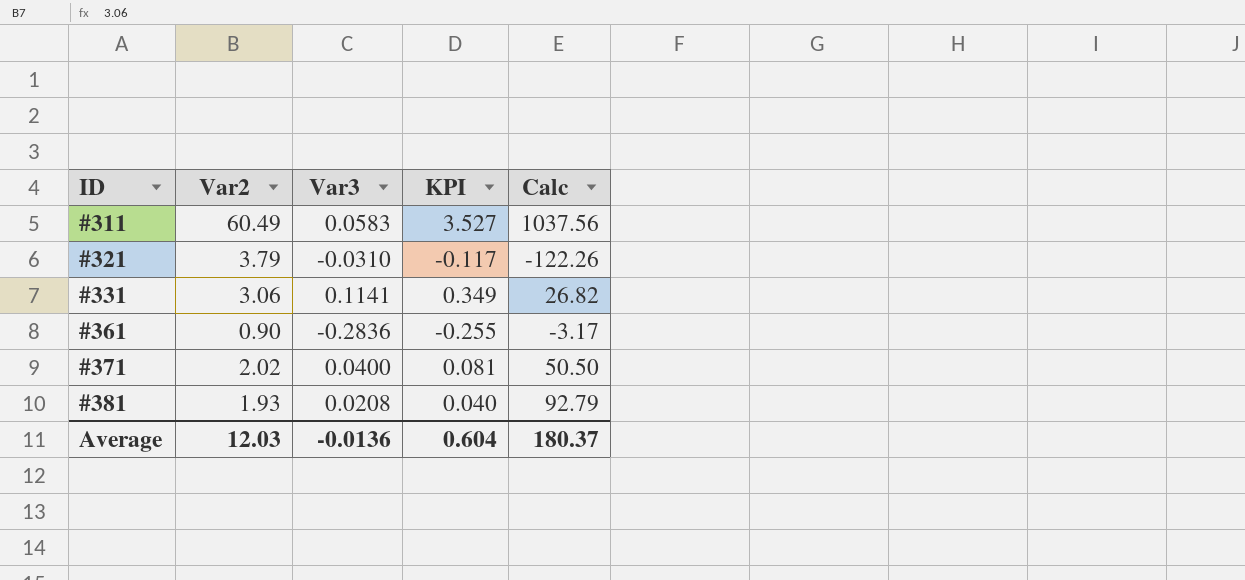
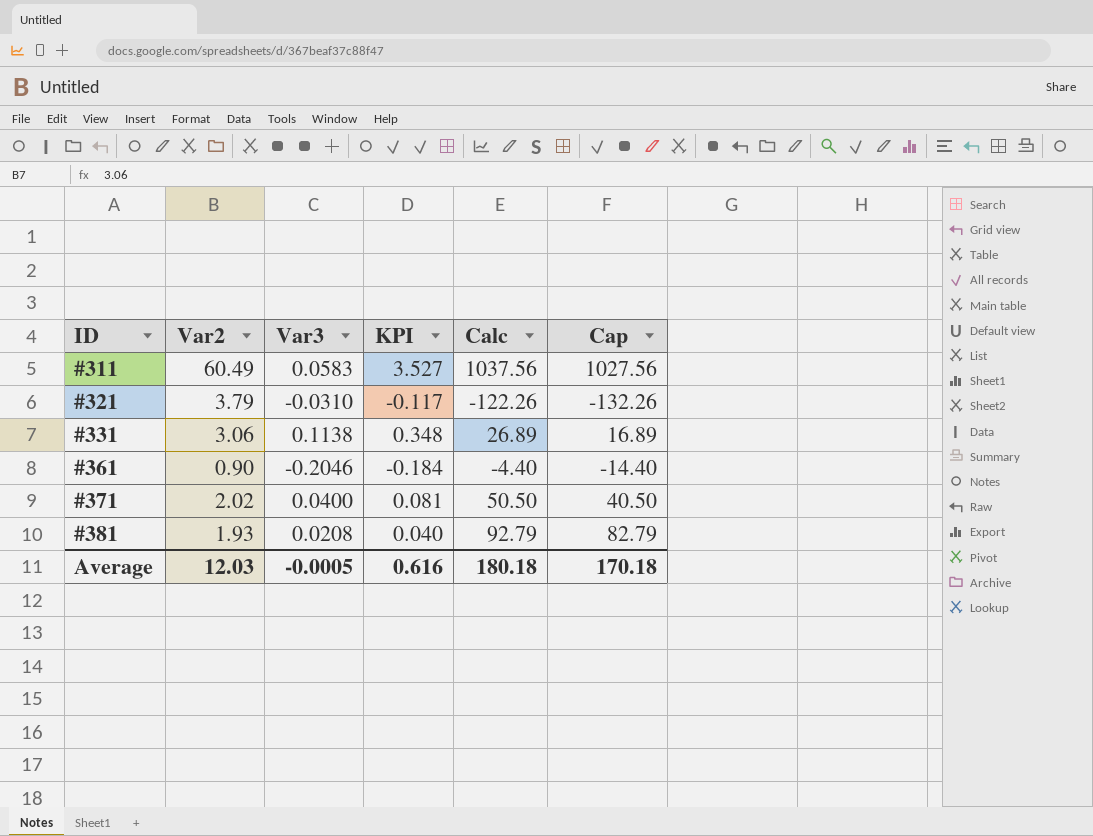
column Cap | formula: none -> [Calc] - 10
#331 | Var3: 0.1141 -> 0.1138
#331 | KPI: 0.349 -> 0.348
#331 | Calc: 26.82 -> 26.89
#361 | Var3: -0.2836 -> -0.2046
#361 | KPI: -0.255 -> -0.184
#361 | Calc: -3.17 -> -4.40
Average | Var3: -0.0136 -> -0.0005
Average | KPI: 0.604 -> 0.616
Average | Calc: 180.37 -> 180.18

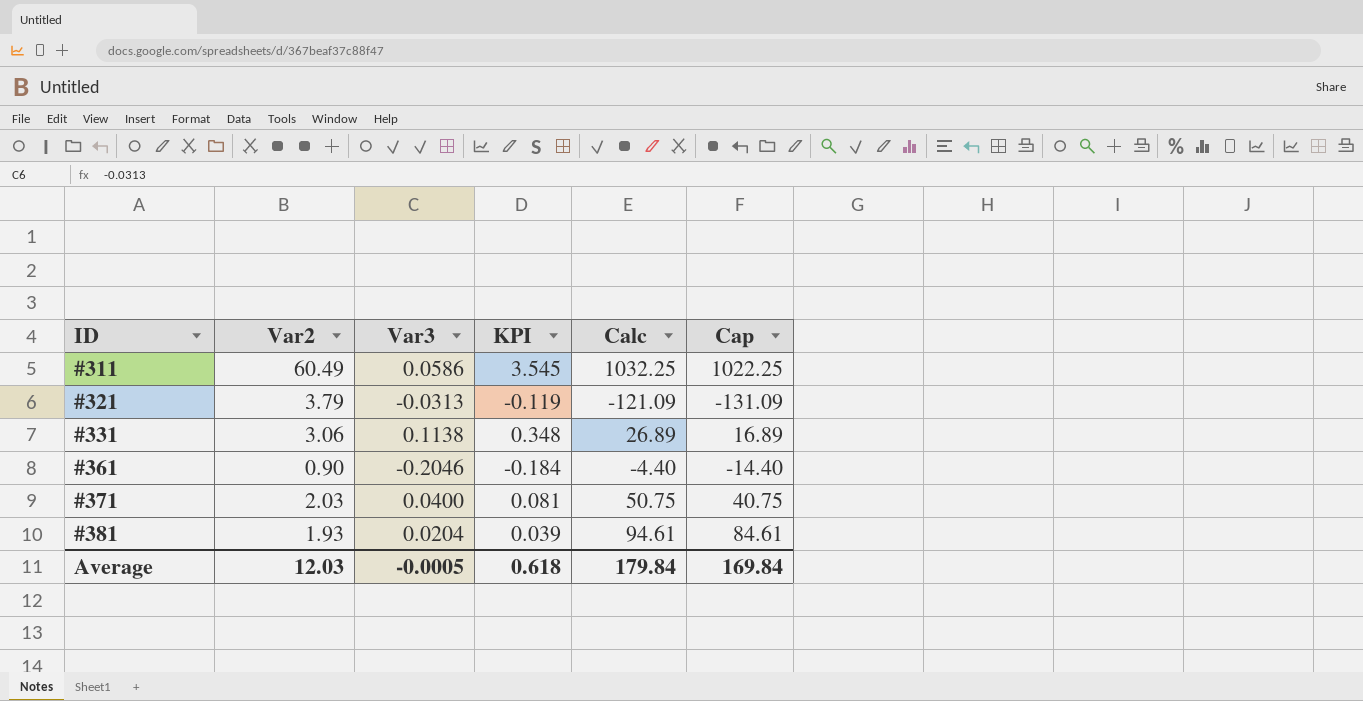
#311 | Var3: 0.0583 -> 0.0586
#311 | KPI: 3.527 -> 3.545
#311 | Calc: 1037.56 -> 1032.25
#311 | Cap: 1027.56 -> 1022.25
#321 | Var3: -0.0310 -> -0.0313
#321 | KPI: -0.117 -> -0.119
#321 | Calc: -122.26 -> -121.09
#321 | Cap: -132.26 -> -131.09
#371 | Var2: 2.02 -> 2.03
#371 | Calc: 50.50 -> 50.75
#371 | Cap: 40.50 -> 40.75
#381 | Var3: 0.0208 -> 0.0204
#381 | KPI: 0.040 -> 0.039
#381 | Calc: 92.79 -> 94.61
#381 | Cap: 82.79 -> 84.61
Average | KPI: 0.616 -> 0.618
Average | Calc: 180.18 -> 179.84
Average | Cap: 170.18 -> 169.84

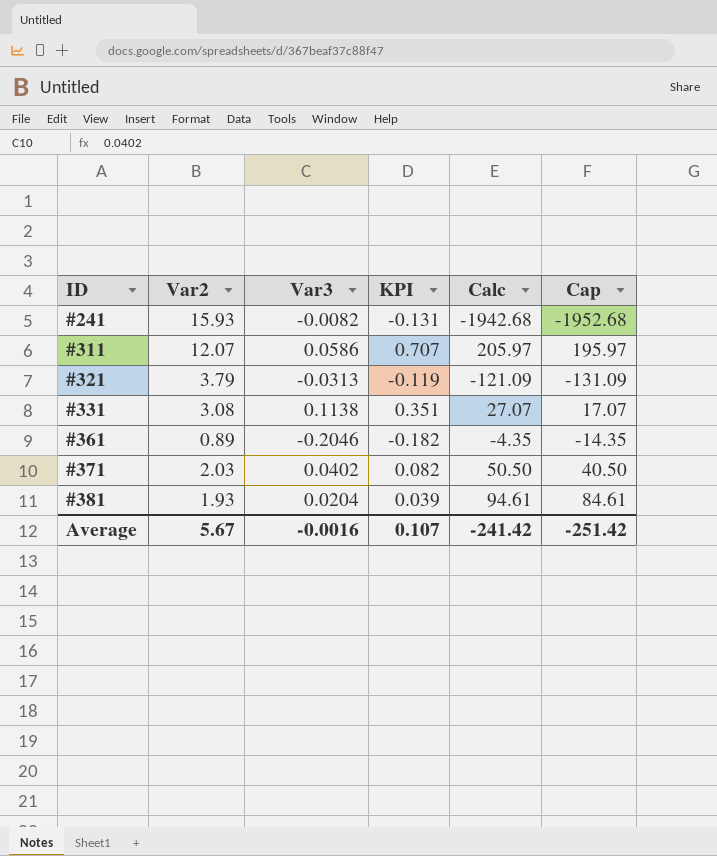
row #241: none -> 15.93 | -0.0082 | -0.131 | -1942.68 | -1952.68
#311 | Var2: 60.49 -> 12.07
#311 | KPI: 3.545 -> 0.707
#311 | Calc: 1032.25 -> 205.97
#311 | Cap: 1022.25 -> 195.97
#331 | Var2: 3.06 -> 3.08
#331 | KPI: 0.348 -> 0.351
#331 | Calc: 26.89 -> 27.07
#331 | Cap: 16.89 -> 17.07
#361 | Var2: 0.90 -> 0.89
#361 | KPI: -0.184 -> -0.182
#361 | Calc: -4.40 -> -4.35
#361 | Cap: -14.40 -> -14.35
#371 | Var3: 0.0400 -> 0.0402
#371 | KPI: 0.081 -> 0.082
#371 | Calc: 50.75 -> 50.50
#371 | Cap: 40.75 -> 40.50
Average | Var2: 12.03 -> 5.67
Average | Var3: -0.0005 -> -0.0016
Average | KPI: 0.618 -> 0.107
Average | Calc: 179.84 -> -241.42
Average | Cap: 169.84 -> -251.42

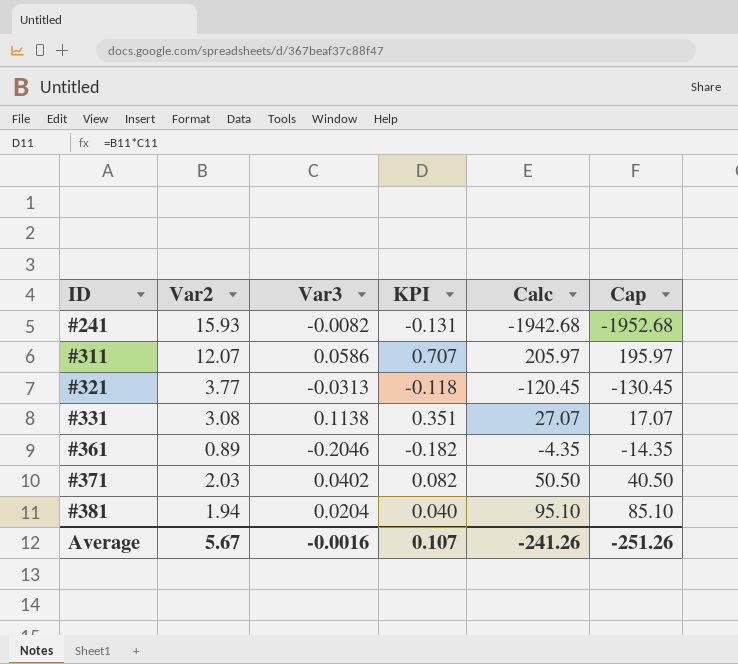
#321 | Var2: 3.79 -> 3.77
#321 | KPI: -0.119 -> -0.118
#321 | Calc: -121.09 -> -120.45
#321 | Cap: -131.09 -> -130.45
#381 | Var2: 1.93 -> 1.94
#381 | KPI: 0.039 -> 0.040
#381 | Calc: 94.61 -> 95.10
#381 | Cap: 84.61 -> 85.10
Average | Calc: -241.42 -> -241.26
Average | Cap: -251.42 -> -251.26

